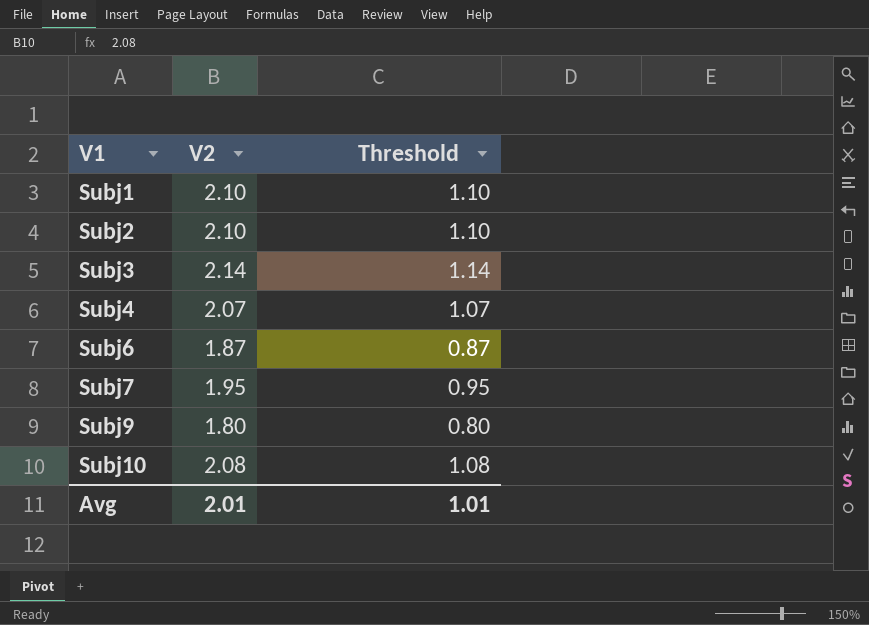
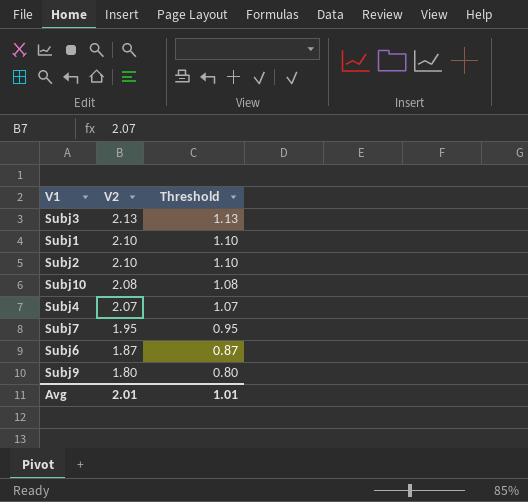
row order: V1 ascending -> V2 descending
Subj3 | V2: 2.14 -> 2.13
Subj3 | Threshold: 1.14 -> 1.13

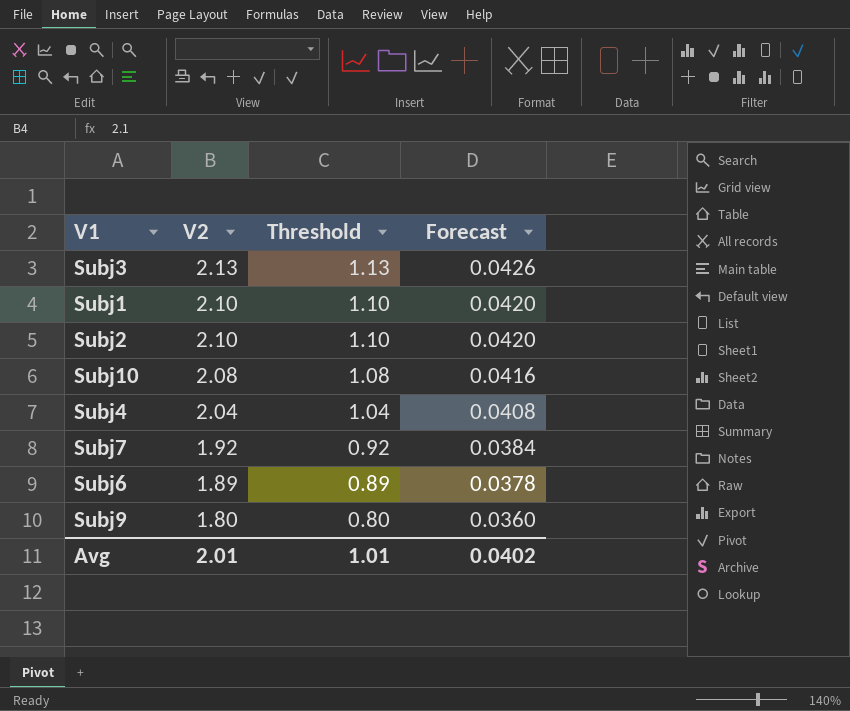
column Forecast | formula: none -> [V2] * 0.02
Subj4 | V2: 2.07 -> 2.04
Subj4 | Threshold: 1.07 -> 1.04
Subj7 | V2: 1.95 -> 1.92
Subj7 | Threshold: 0.95 -> 0.92
Subj6 | V2: 1.87 -> 1.89
Subj6 | Threshold: 0.87 -> 0.89

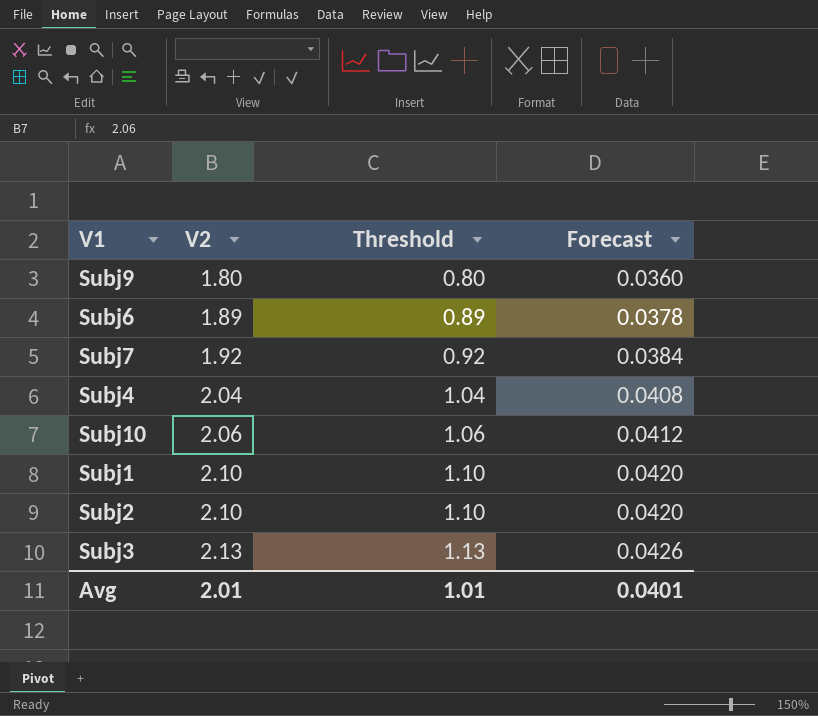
row order: V2 descending -> V2 ascending
Subj10 | V2: 2.08 -> 2.06
Subj10 | Threshold: 1.08 -> 1.06
Subj10 | Forecast: 0.0416 -> 0.0412
Avg | Forecast: 0.0402 -> 0.0401

